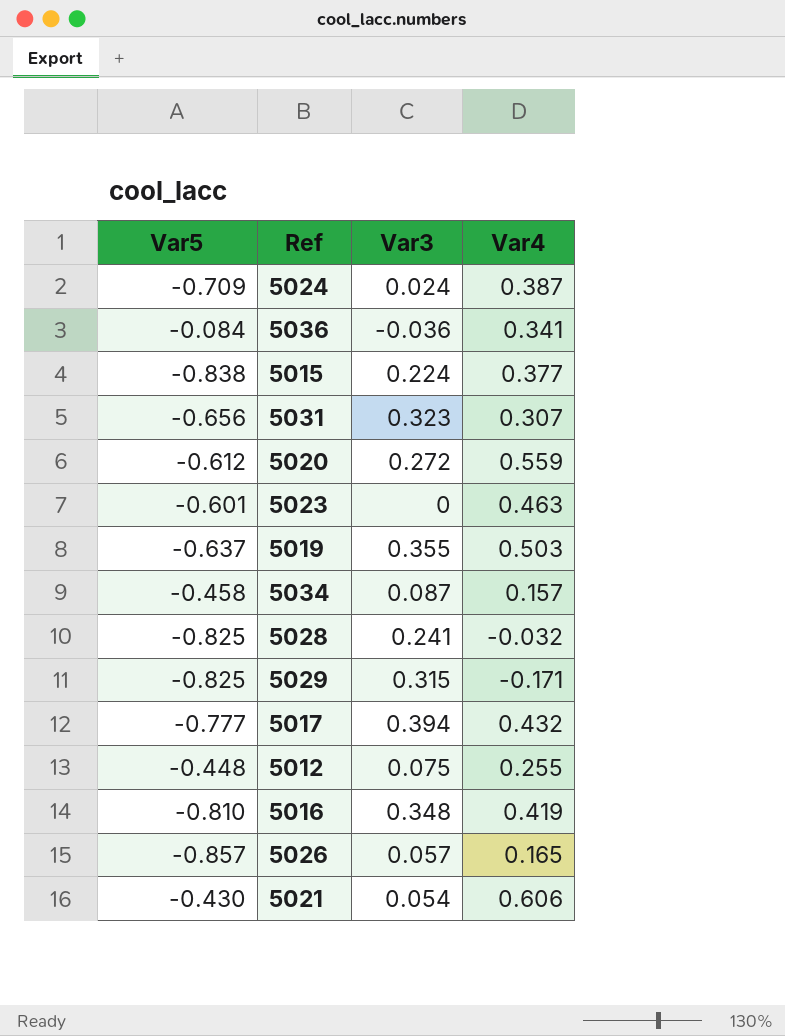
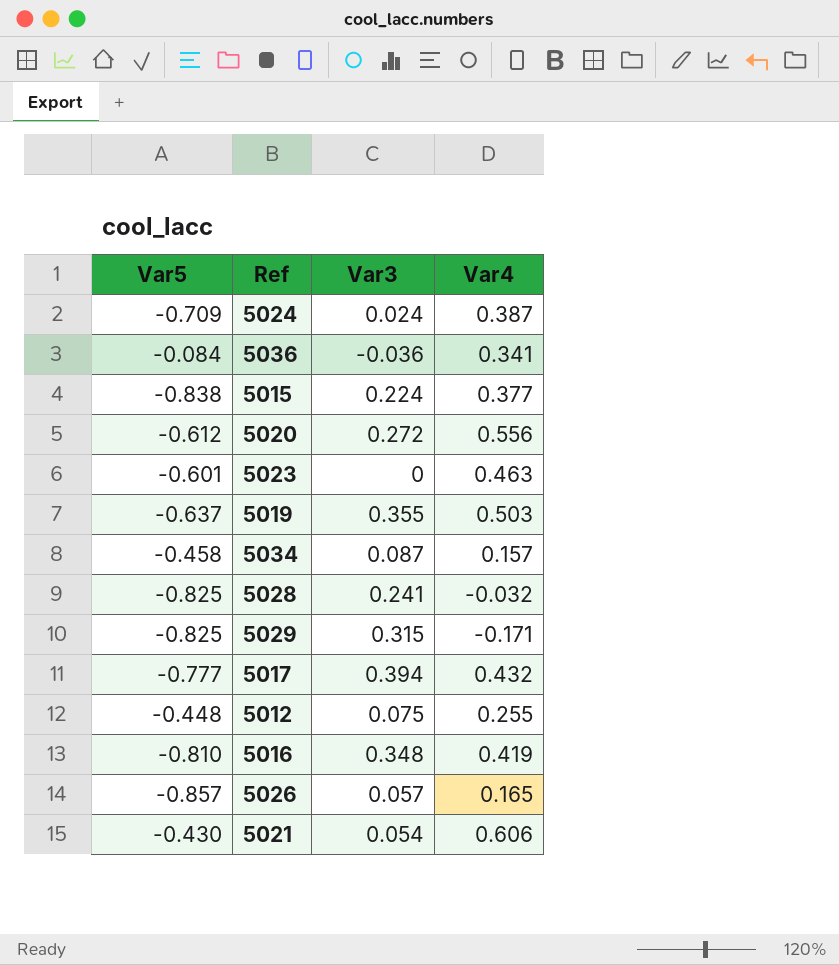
row 5031: -0.656 | 0.323 | 0.307 -> none
5020 | Var4: 0.559 -> 0.556

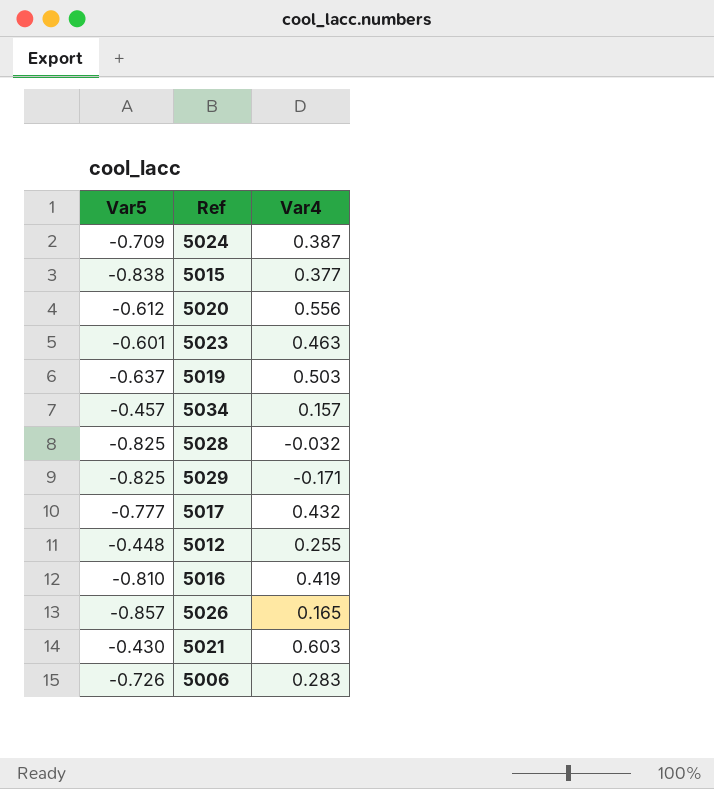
column Var3 | position: 3 -> none
row 5036: -0.084 | -0.036 | 0.341 -> none
5034 | Var5: -0.458 -> -0.457
5021 | Var4: 0.606 -> 0.603
row 5006: none -> -0.726 | 0.283

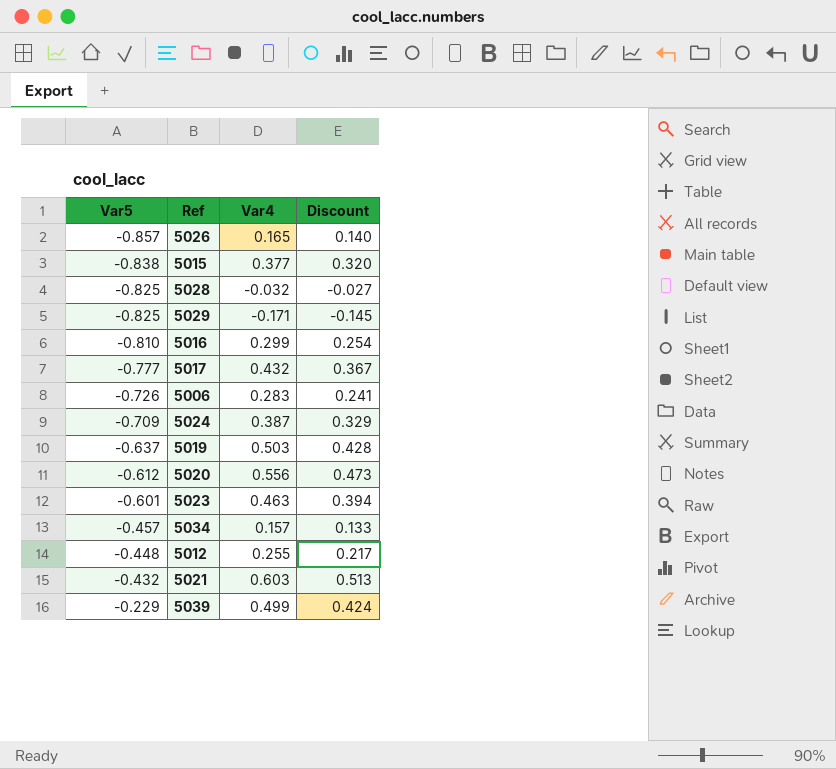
row order: none -> Var5 ascending
column Discount | formula: none -> [Var4] * 0.85
5016 | Var4: 0.419 -> 0.299
5021 | Var5: -0.430 -> -0.432
row 5039: none -> -0.229 | 0.499 | 0.424

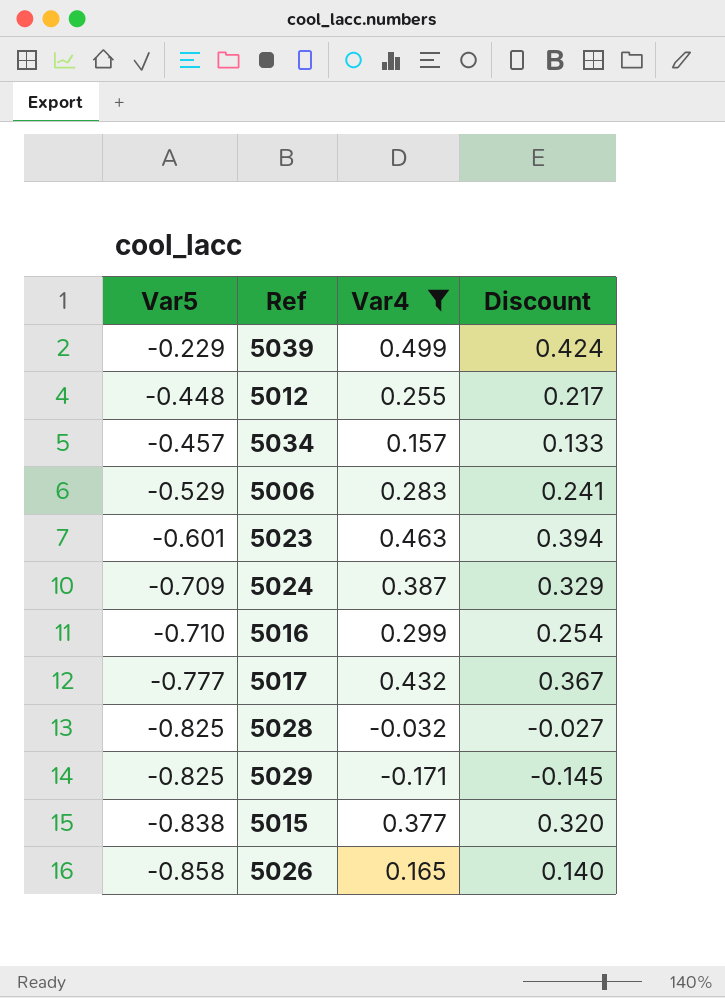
filter: none -> Var4 <= 0.499
row order: Var5 ascending -> Var5 descending
5006 | Var5: -0.726 -> -0.529
5016 | Var5: -0.810 -> -0.710
5026 | Var5: -0.857 -> -0.858

